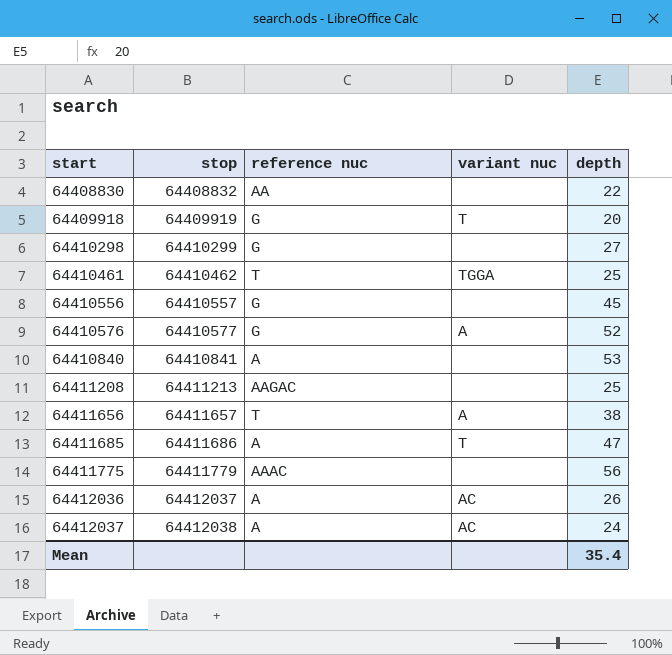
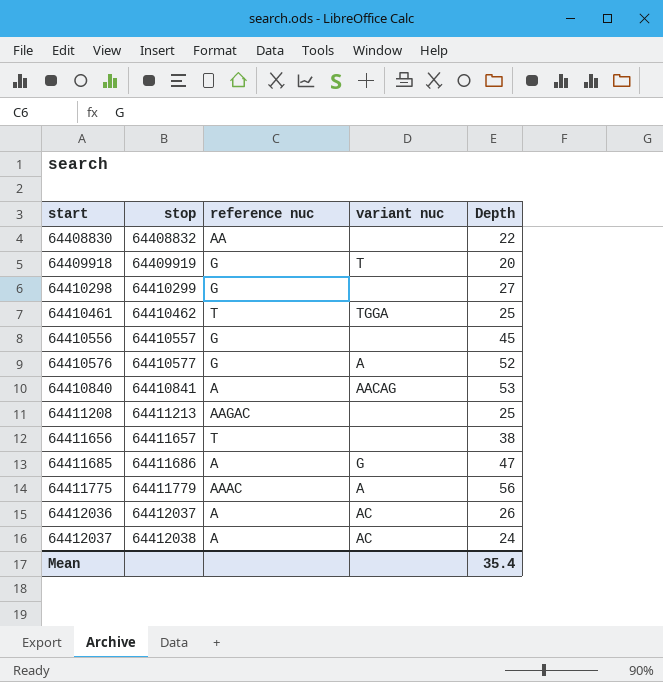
column name: depth -> Depth
64410840 | variant nuc: none -> AACAG
64411656 | variant nuc: A -> none
64411685 | variant nuc: T -> G
64411775 | variant nuc: none -> A

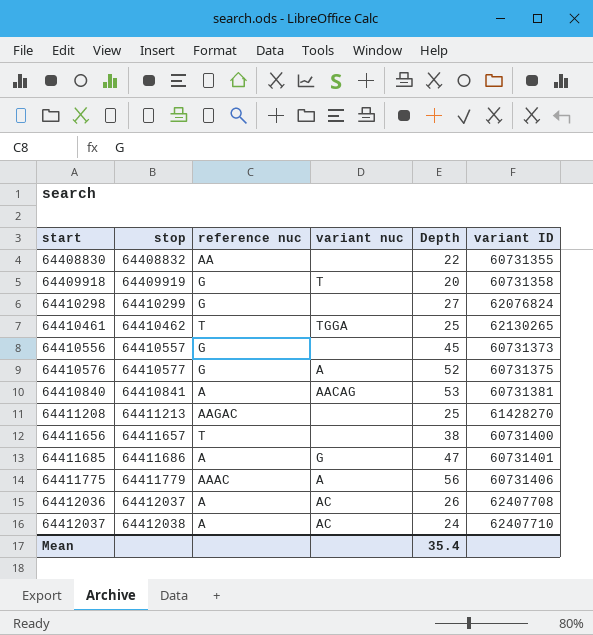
column variant ID | position: none -> 6

